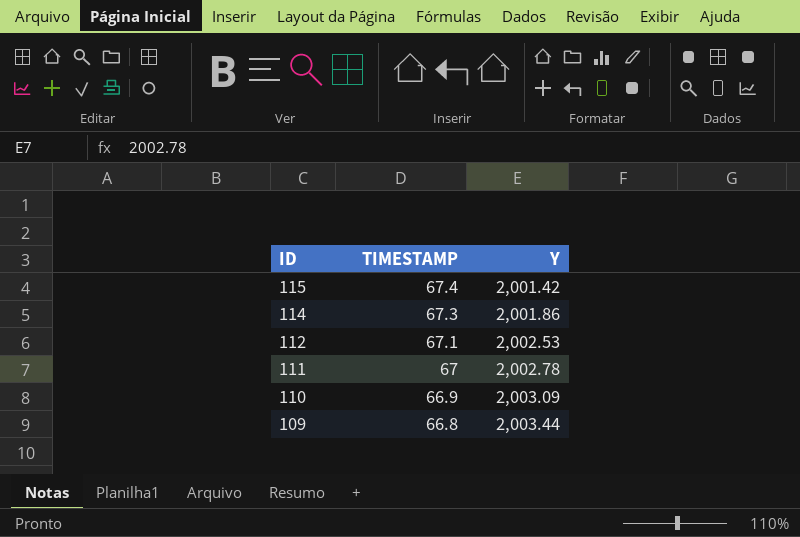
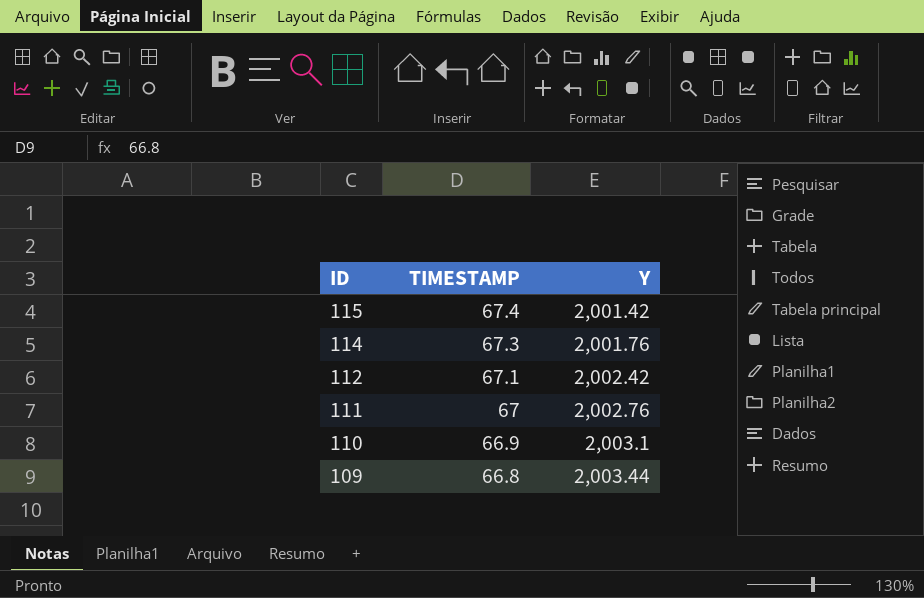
114 | Y: 2,001.86 -> 2,001.76
112 | Y: 2,002.53 -> 2,002.42
111 | Y: 2,002.78 -> 2,002.76
110 | Y: 2,003.09 -> 2,003.1

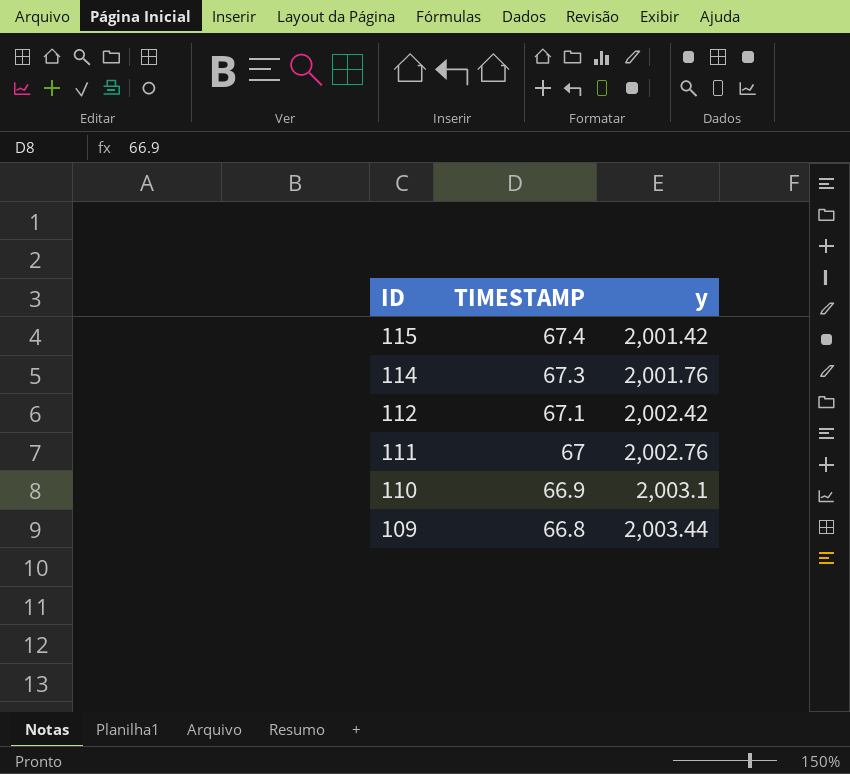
column name: Y -> y

